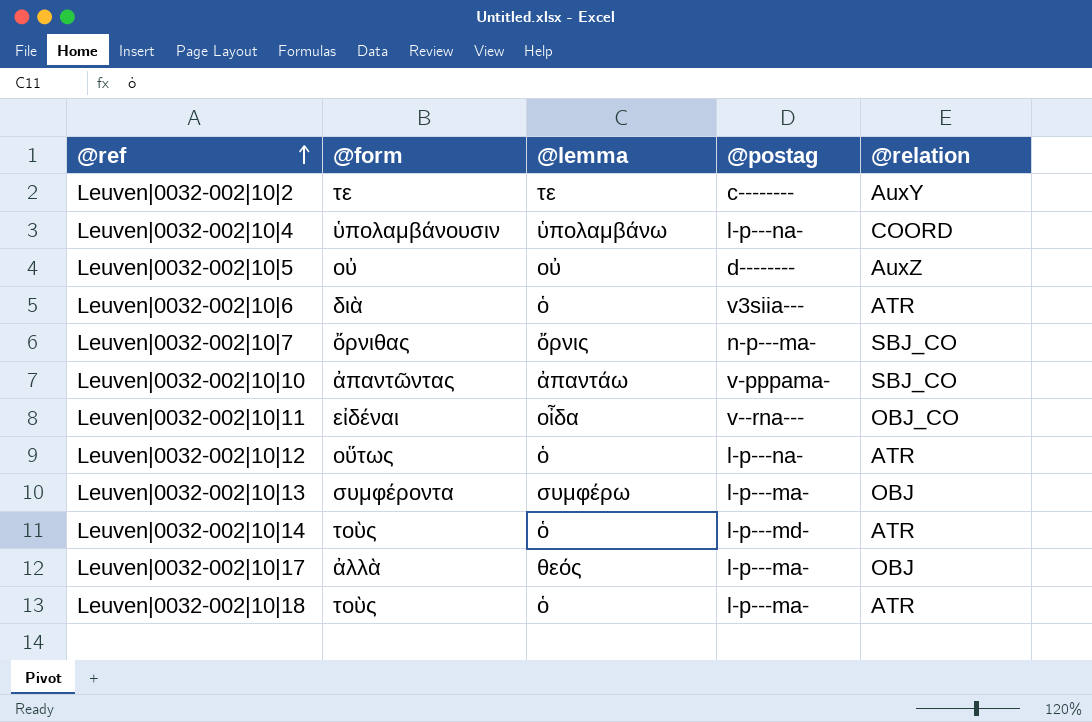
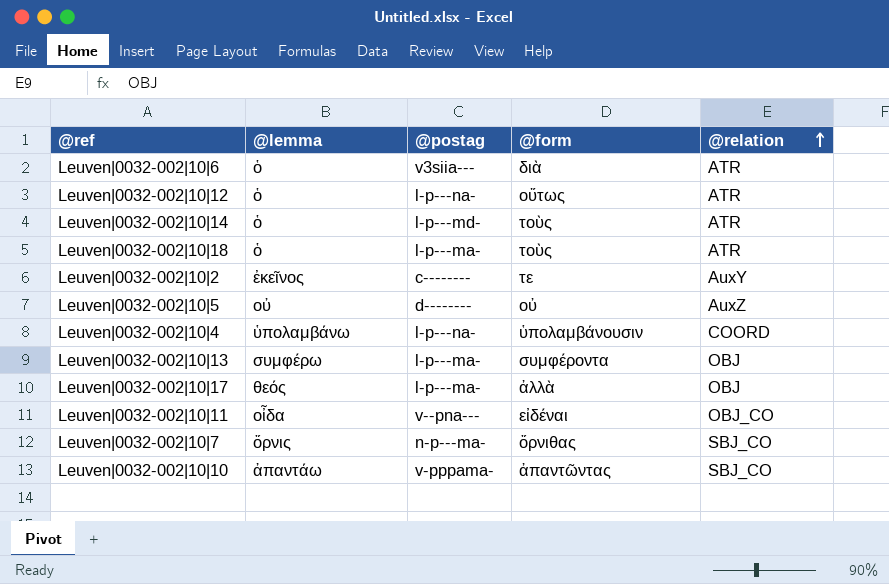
row order: @ref ascending -> @relation ascending
column @form | position: 2 -> 4
Leuven|0032-002|10|2 | @lemma: τε -> ἐκεῖνος
Leuven|0032-002|10|11 | @postag: v--rna--- -> v--pna---

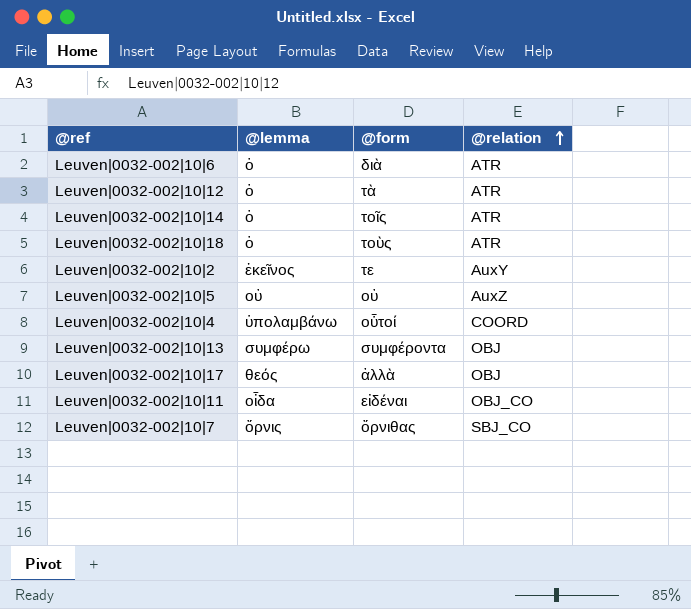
column @postag | position: 3 -> none
row Leuven|0032-002|10|10: ἀπαντάω | v-pppama- | ἀπαντῶντας | SBJ_CO -> none
Leuven|0032-002|10|12 | @form: οὕτως -> τὰ
Leuven|0032-002|10|14 | @form: τοὺς -> τοῖς
Leuven|0032-002|10|4 | @form: ὑπολαμβάνουσιν -> οὗτοί

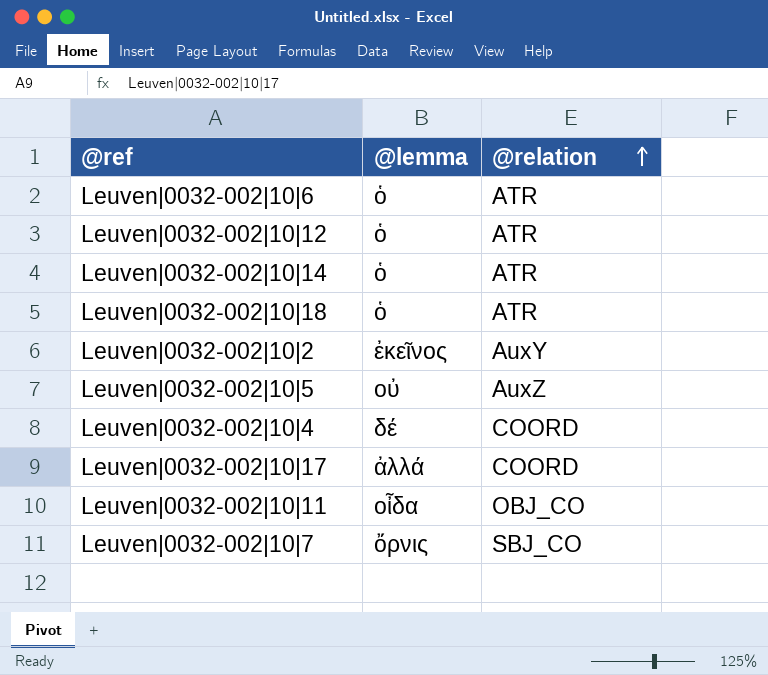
column @form | position: 3 -> none
row Leuven|0032-002|10|13: συμφέρω | συμφέροντα | OBJ -> none
Leuven|0032-002|10|4 | @lemma: ὑπολαμβάνω -> δέ
Leuven|0032-002|10|17 | @lemma: θεός -> ἀλλά
Leuven|0032-002|10|17 | @relation: OBJ -> COORD

